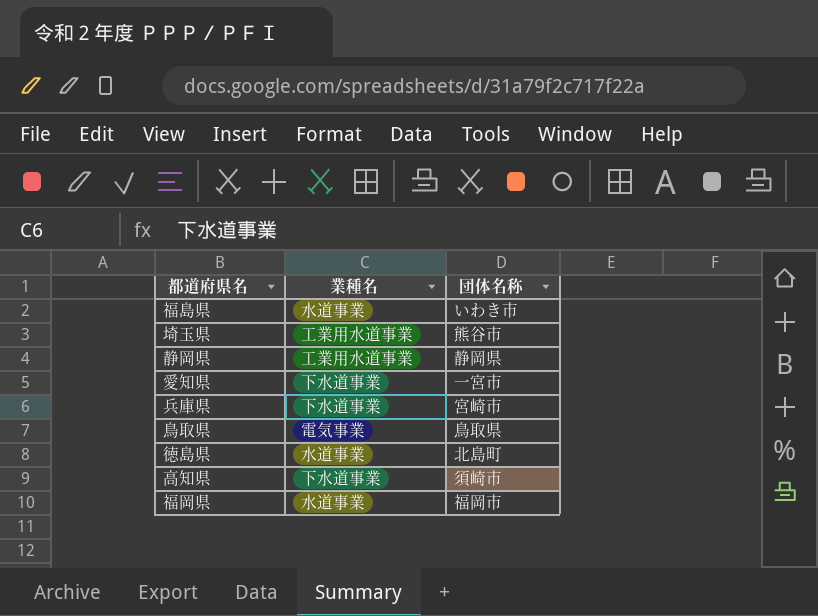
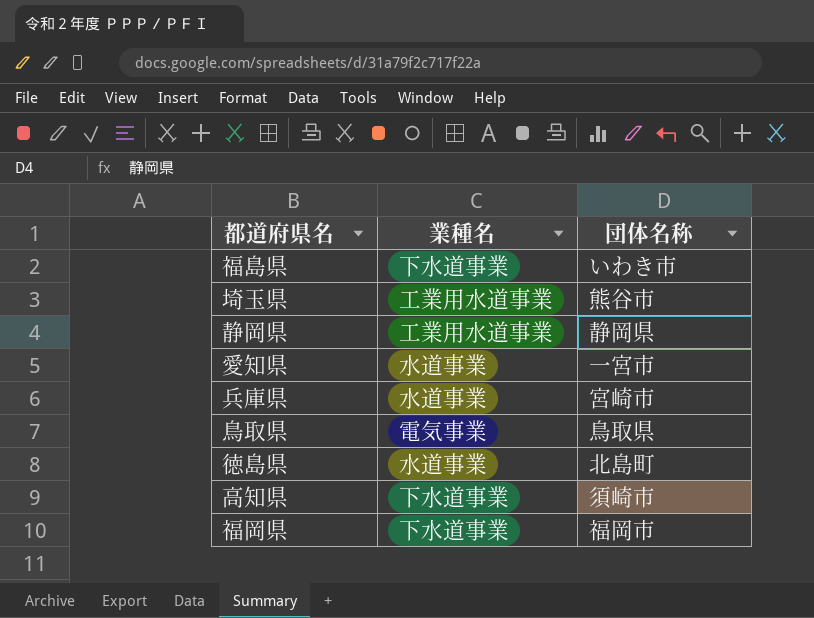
福島県 | 業種名: 水道事業 -> 下水道事業
愛知県 | 業種名: 下水道事業 -> 水道事業
兵庫県 | 業種名: 下水道事業 -> 水道事業
福岡県 | 業種名: 水道事業 -> 下水道事業

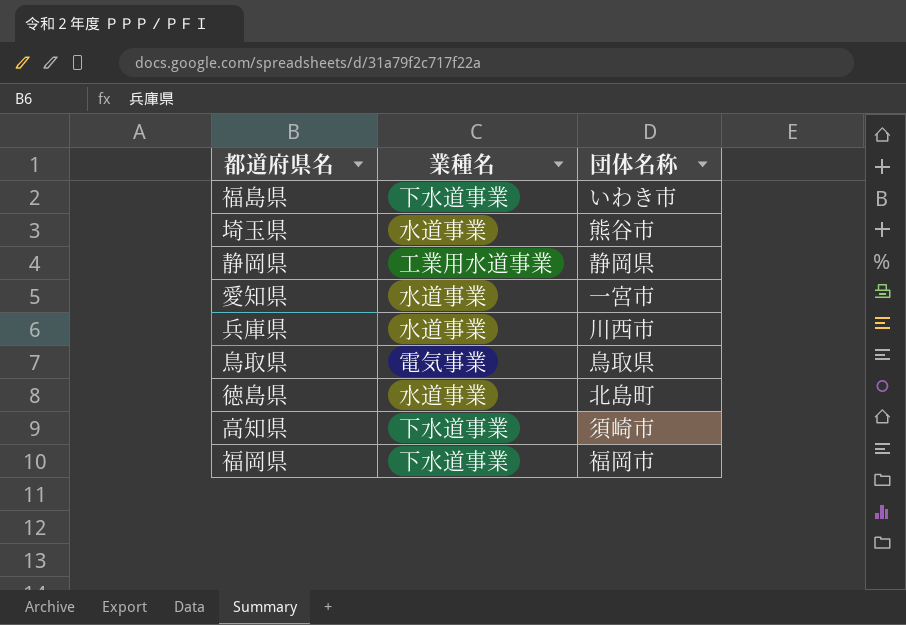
埼玉県 | 業種名: 工業用水道事業 -> 水道事業
兵庫県 | 団体名称: 宮崎市 -> 川西市

